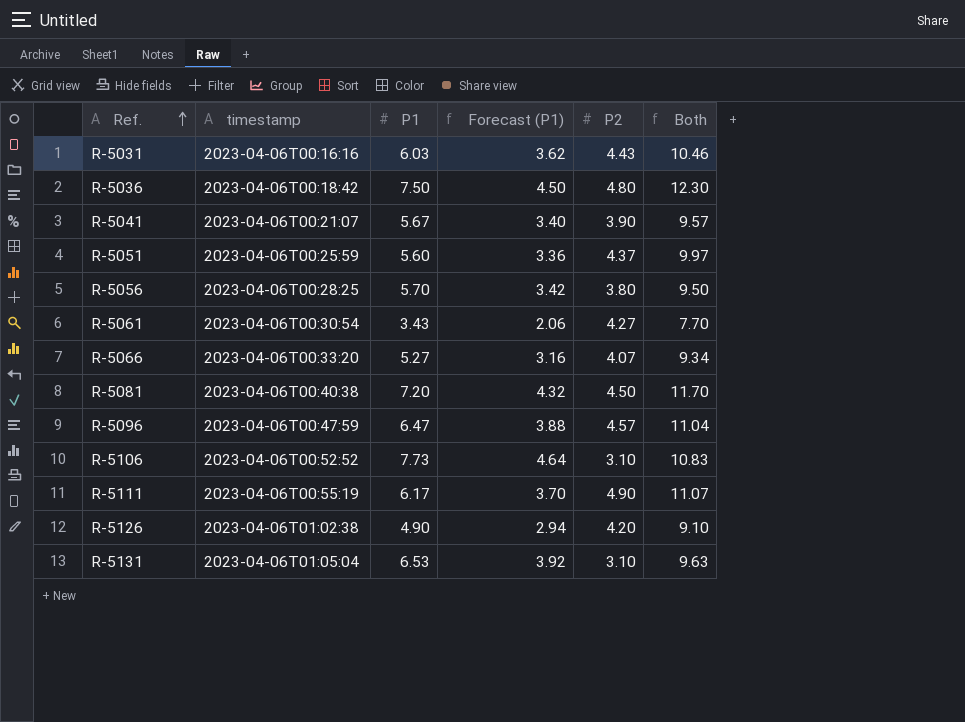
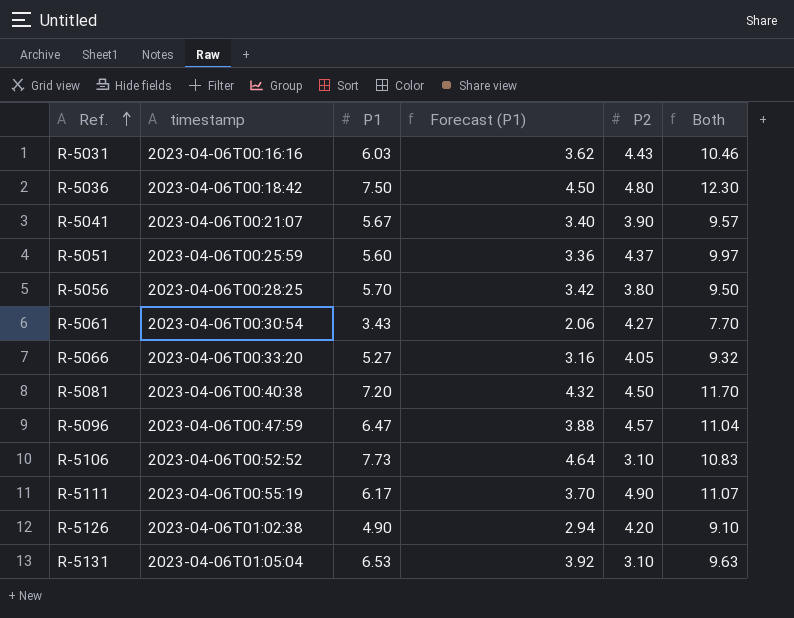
R-5066 | P2: 4.07 -> 4.05
R-5066 | Both: 9.34 -> 9.32

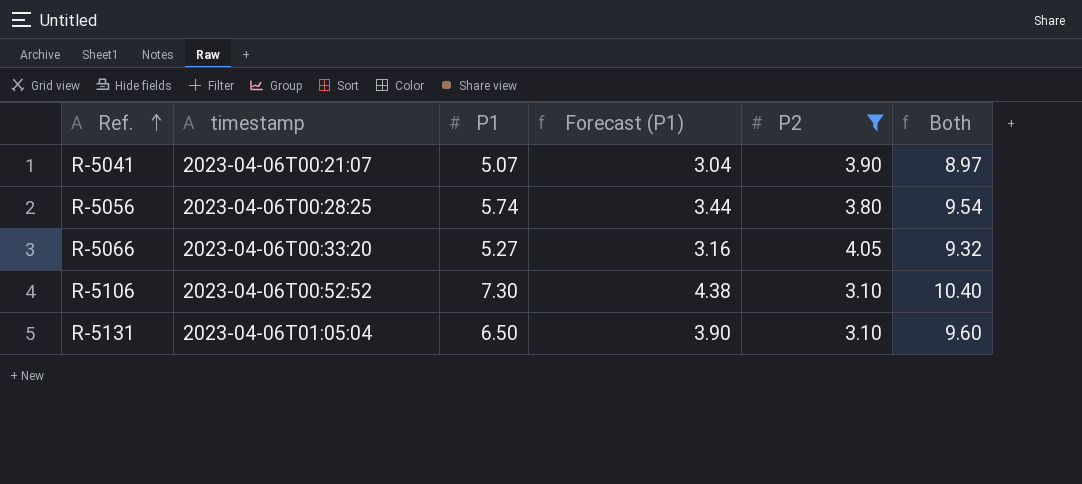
filter: none -> P2 <= 4.05
R-5041 | P1: 5.67 -> 5.07
R-5041 | Forecast (P1): 3.40 -> 3.04
R-5041 | Both: 9.57 -> 8.97
R-5056 | P1: 5.70 -> 5.74
R-5056 | Forecast (P1): 3.42 -> 3.44
R-5056 | Both: 9.50 -> 9.54
R-5106 | P1: 7.73 -> 7.30
R-5106 | Forecast (P1): 4.64 -> 4.38
R-5106 | Both: 10.83 -> 10.40
R-5131 | P1: 6.53 -> 6.50
R-5131 | Forecast (P1): 3.92 -> 3.90
R-5131 | Both: 9.63 -> 9.60

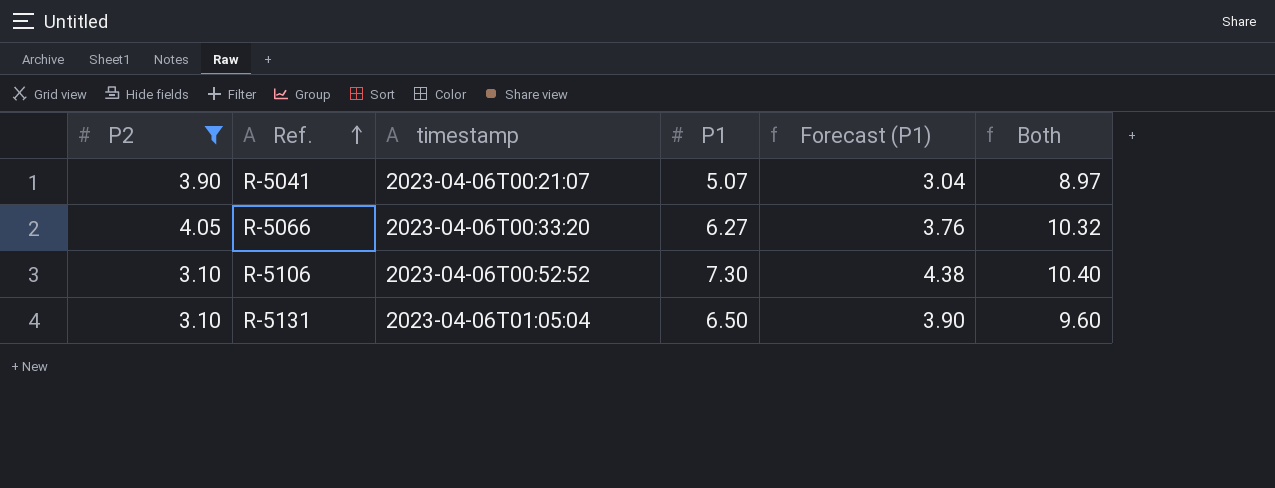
column P2 | position: 5 -> 1
row R-5056: 2023-04-06T00:28:25 | 5.74 | 3.44 | 3.80 | 9.54 -> none
R-5066 | P1: 5.27 -> 6.27
R-5066 | Forecast (P1): 3.16 -> 3.76
R-5066 | Both: 9.32 -> 10.32

